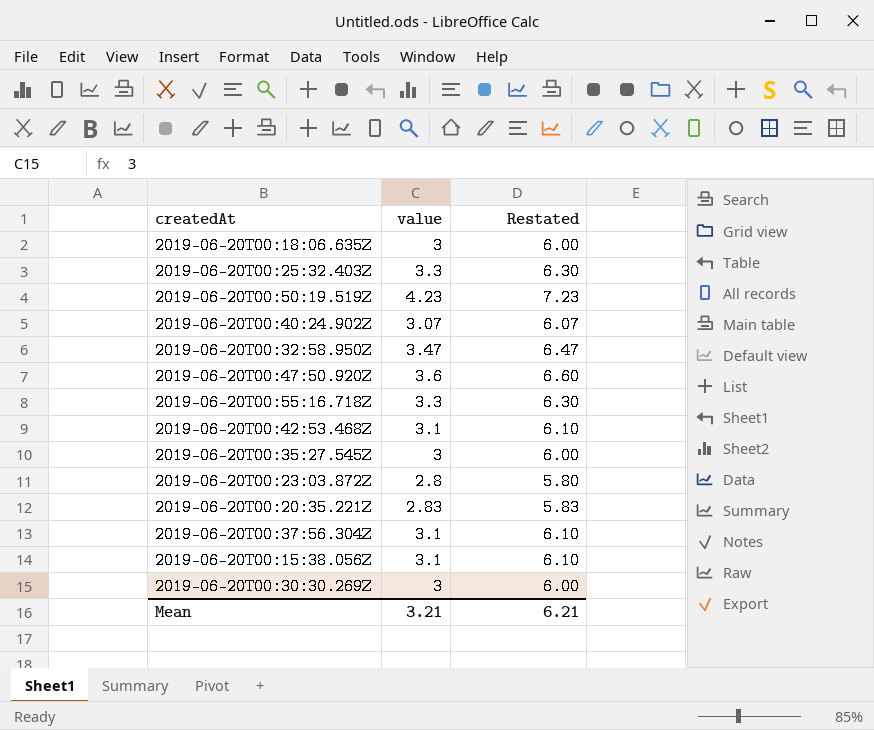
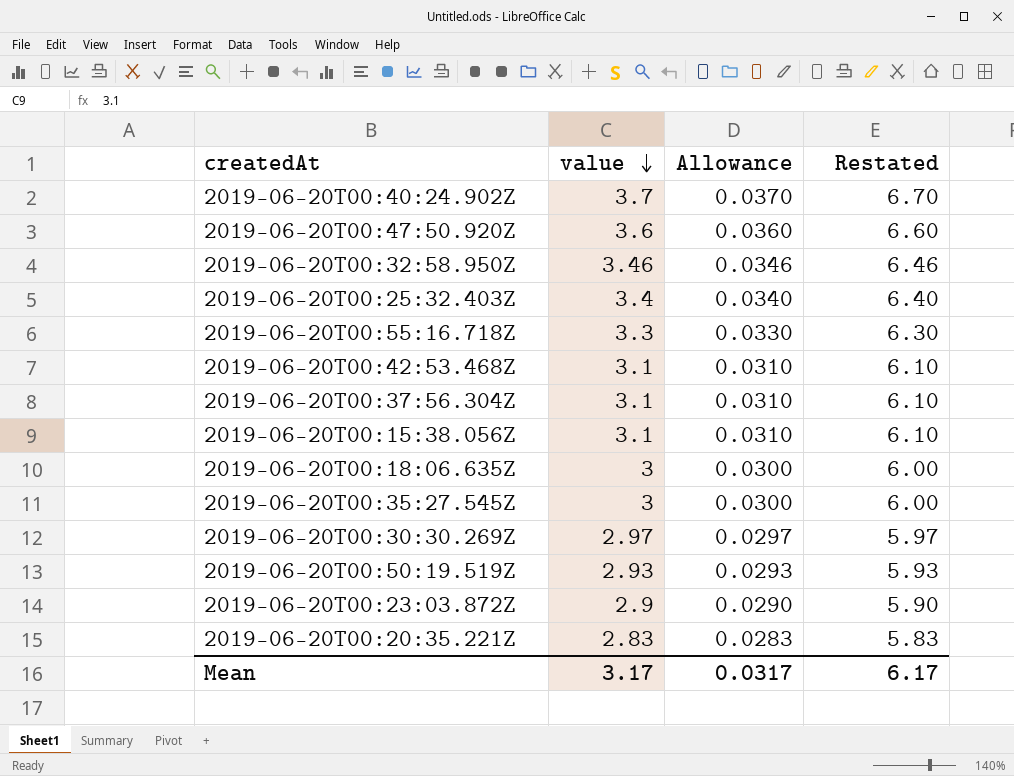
row order: none -> value descending
column Allowance | formula: none -> [value] * 0.01
2019-06-20T00:40:24.902Z | value: 3.07 -> 3.7
2019-06-20T00:40:24.902Z | Restated: 6.07 -> 6.70
2019-06-20T00:32:58.950Z | value: 3.47 -> 3.46
2019-06-20T00:32:58.950Z | Restated: 6.47 -> 6.46
2019-06-20T00:25:32.403Z | value: 3.3 -> 3.4
2019-06-20T00:25:32.403Z | Restated: 6.30 -> 6.40
2019-06-20T00:30:30.269Z | value: 3 -> 2.97
2019-06-20T00:30:30.269Z | Restated: 6.00 -> 5.97
2019-06-20T00:50:19.519Z | value: 4.23 -> 2.93
2019-06-20T00:50:19.519Z | Restated: 7.23 -> 5.93
2019-06-20T00:23:03.872Z | value: 2.8 -> 2.9
2019-06-20T00:23:03.872Z | Restated: 5.80 -> 5.90
Mean | value: 3.21 -> 3.17
Mean | Restated: 6.21 -> 6.17

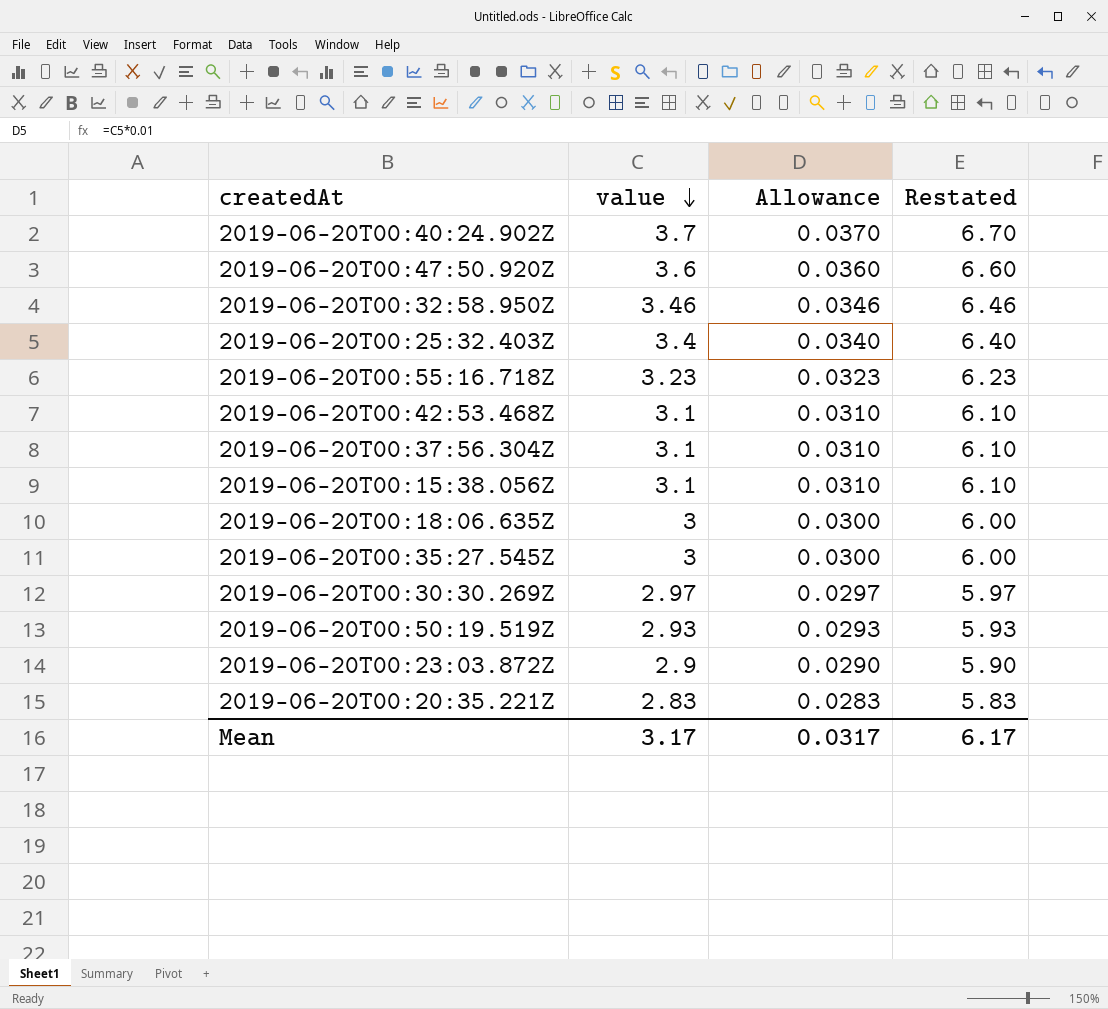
2019-06-20T00:55:16.718Z | value: 3.3 -> 3.23
2019-06-20T00:55:16.718Z | Allowance: 0.0330 -> 0.0323
2019-06-20T00:55:16.718Z | Restated: 6.30 -> 6.23

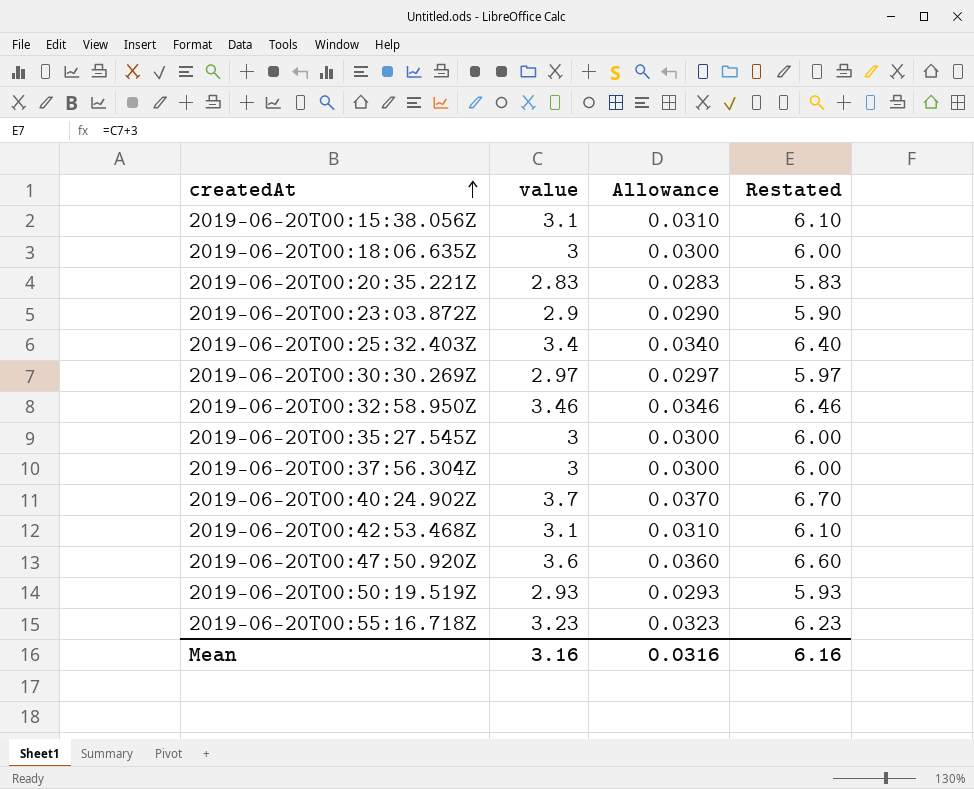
row order: value descending -> createdAt ascending
2019-06-20T00:37:56.304Z | value: 3.1 -> 3
2019-06-20T00:37:56.304Z | Allowance: 0.0310 -> 0.0300
2019-06-20T00:37:56.304Z | Restated: 6.10 -> 6.00
Mean | value: 3.17 -> 3.16
Mean | Allowance: 0.0317 -> 0.0316
Mean | Restated: 6.17 -> 6.16

